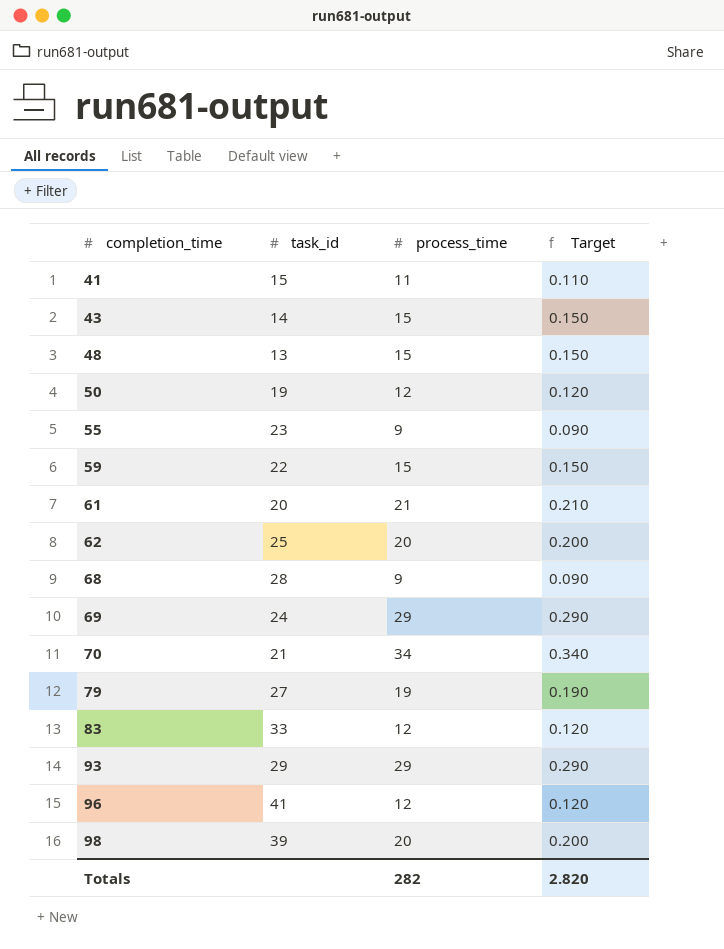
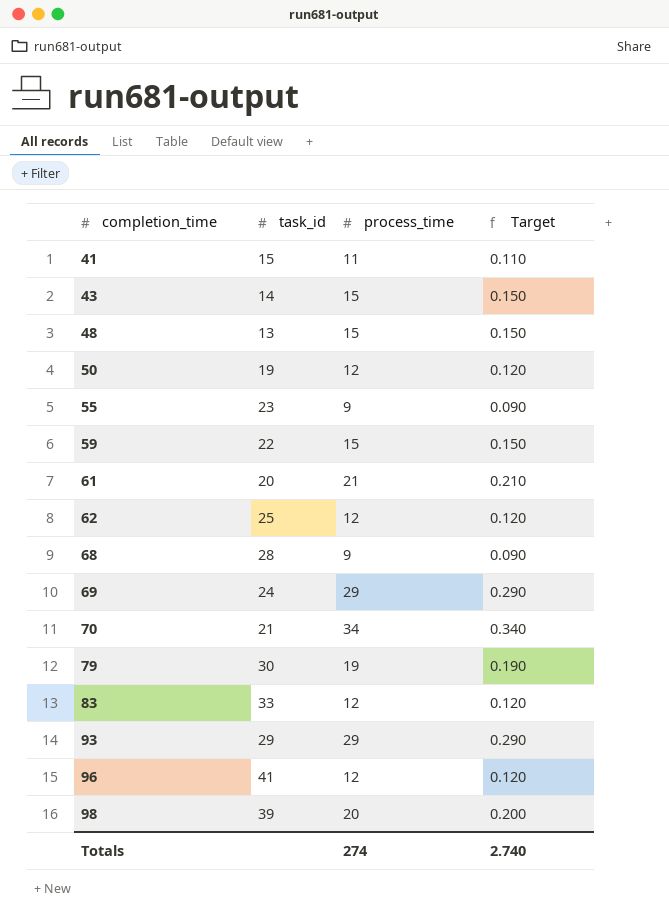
62 | process_time: 20 -> 12
62 | Target: 0.200 -> 0.120
79 | task_id: 27 -> 30
Totals | process_time: 282 -> 274
Totals | Target: 2.820 -> 2.740

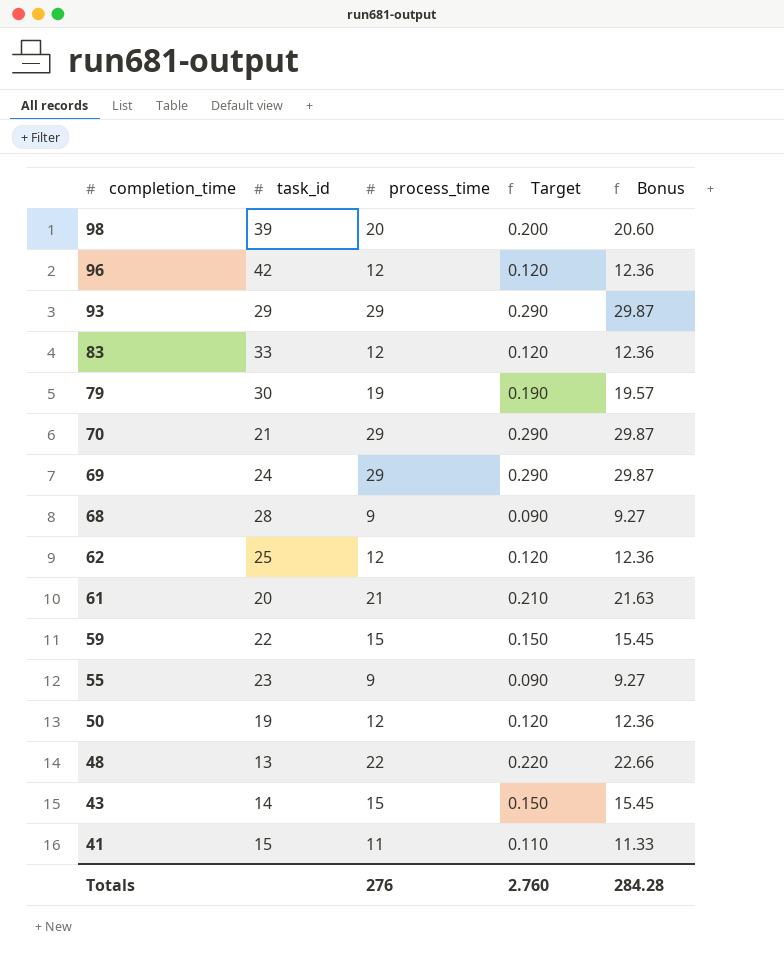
row order: completion_time ascending -> completion_time descending
column Bonus | formula: none -> [process_time] * 1.03
96 | task_id: 41 -> 42
70 | process_time: 34 -> 29
70 | Target: 0.340 -> 0.290
48 | process_time: 15 -> 22
48 | Target: 0.150 -> 0.220
Totals | process_time: 274 -> 276
Totals | Target: 2.740 -> 2.760

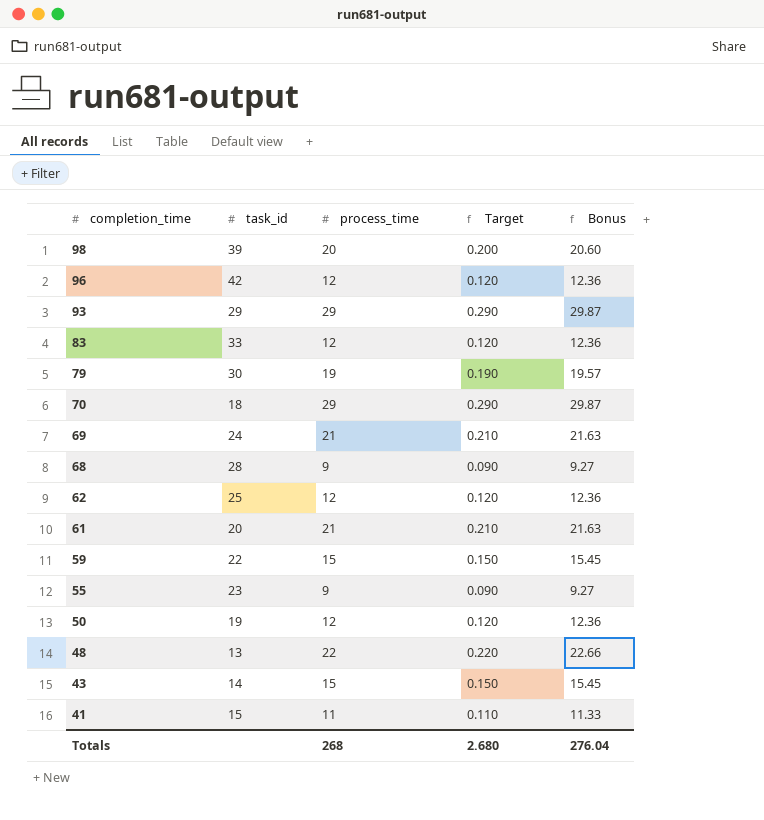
70 | task_id: 21 -> 18
69 | process_time: 29 -> 21
69 | Target: 0.290 -> 0.210
69 | Bonus: 29.87 -> 21.63
Totals | process_time: 276 -> 268
Totals | Target: 2.760 -> 2.680
Totals | Bonus: 284.28 -> 276.04

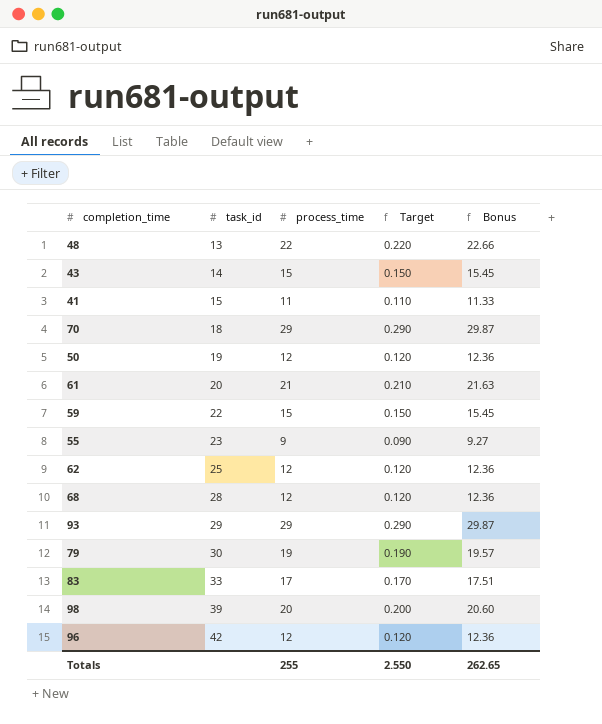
row order: completion_time descending -> task_id ascending
row 69: 24 | 21 | 0.210 | 21.63 -> none
68 | process_time: 9 -> 12
68 | Target: 0.090 -> 0.120
68 | Bonus: 9.27 -> 12.36
83 | process_time: 12 -> 17
83 | Target: 0.120 -> 0.170
83 | Bonus: 12.36 -> 17.51
Totals | process_time: 268 -> 255
Totals | Target: 2.680 -> 2.550
Totals | Bonus: 276.04 -> 262.65

